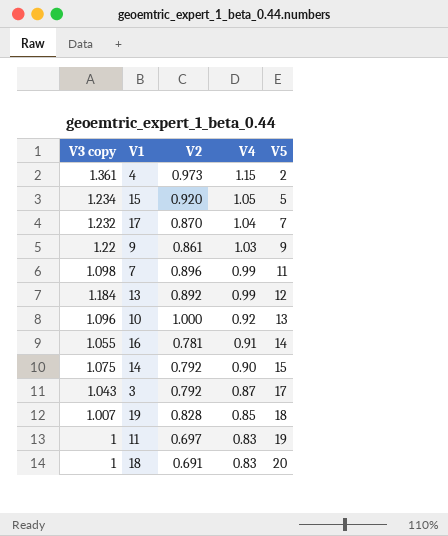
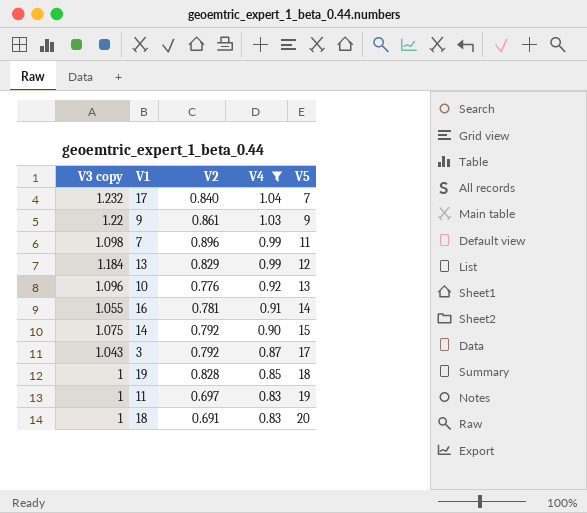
filter: none -> V4 <= 1.04
17 | V2: 0.870 -> 0.840
13 | V2: 0.892 -> 0.829
10 | V2: 1.000 -> 0.776
19 | V3 copy: 1.007 -> 1

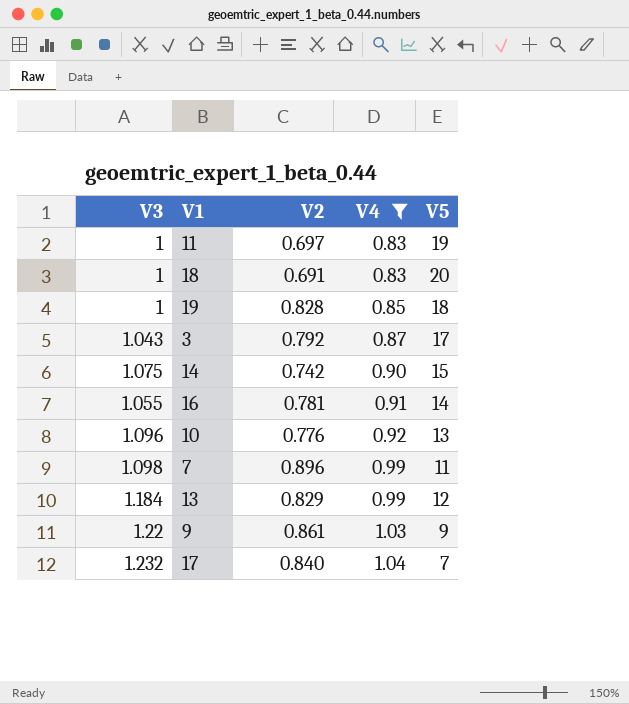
row order: V4 descending -> V4 ascending
column name: V3 copy -> V3
14 | V2: 0.792 -> 0.742

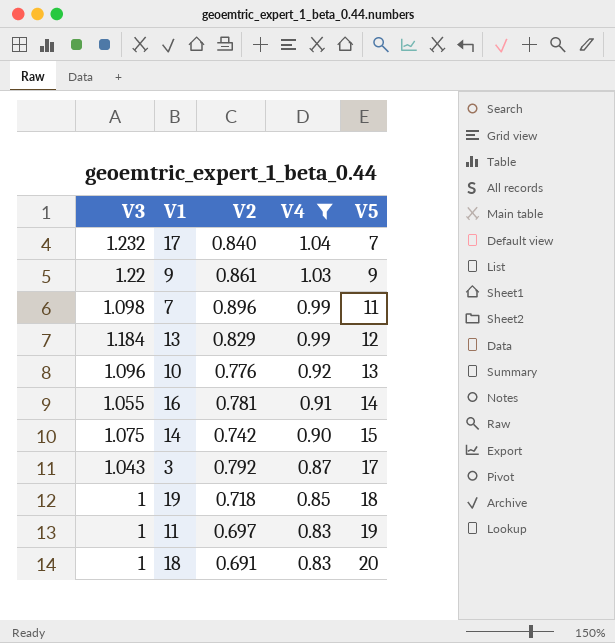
row order: V4 ascending -> V4 descending
19 | V2: 0.828 -> 0.718

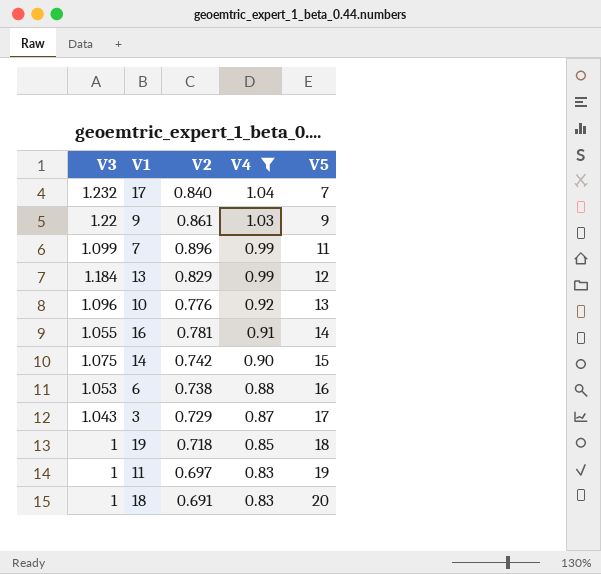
7 | V3: 1.098 -> 1.099
row 6: none -> 1.053 | 0.738 | 0.88 | 16
3 | V2: 0.792 -> 0.729

